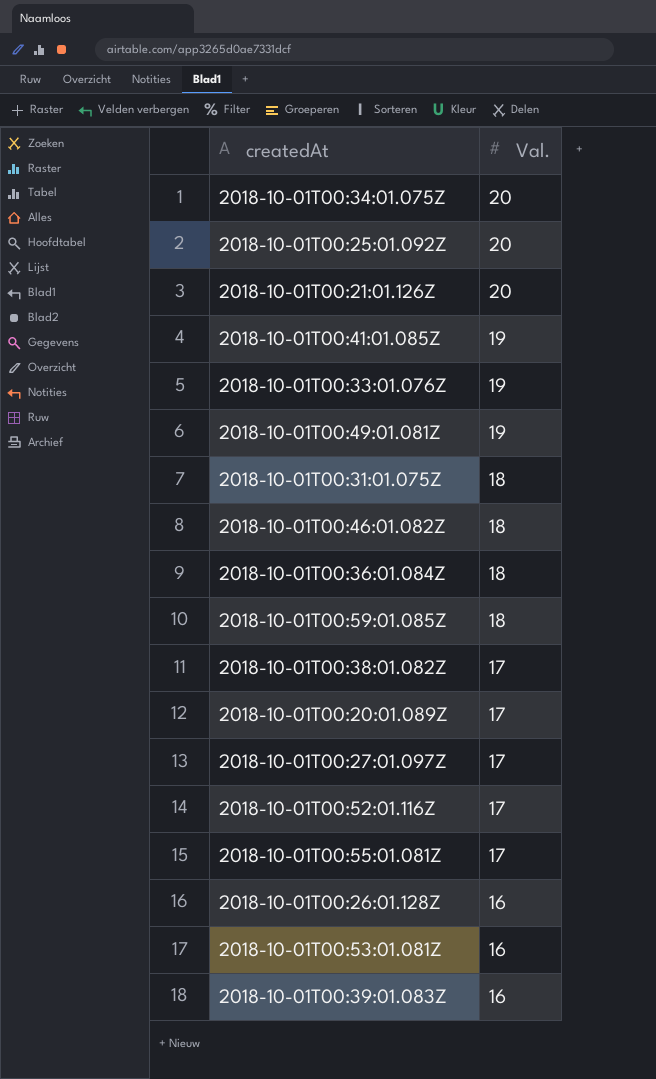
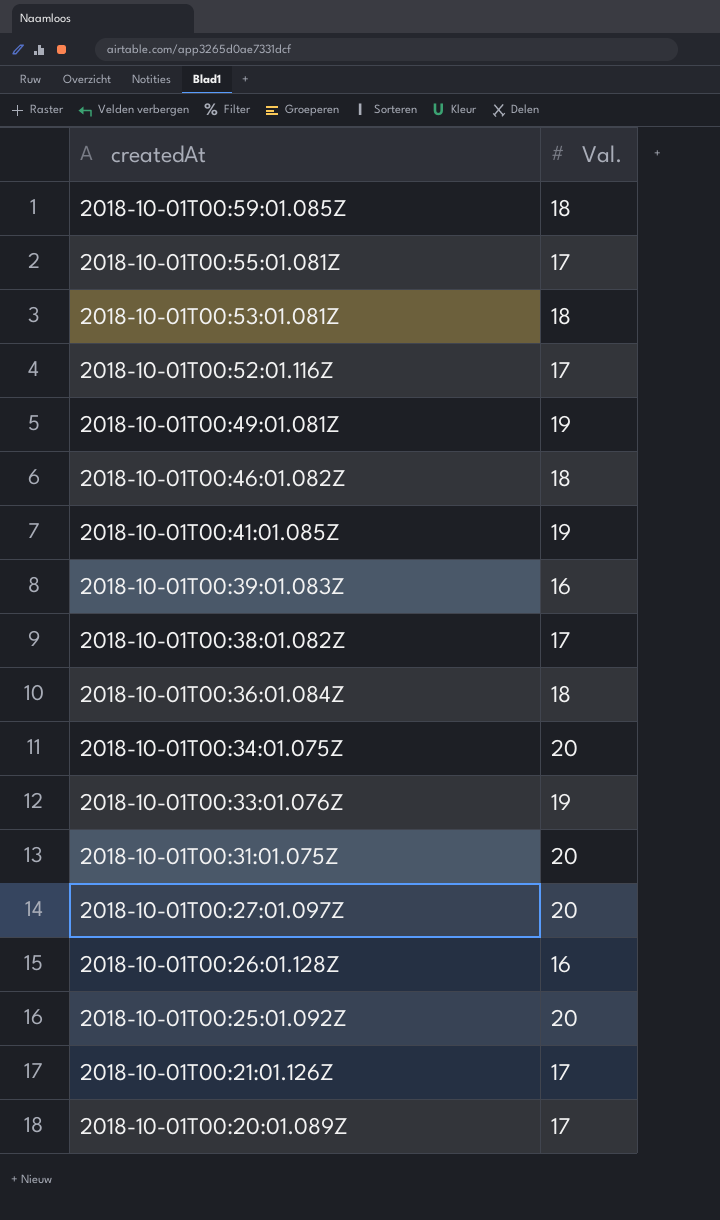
row order: Val. descending -> createdAt descending
2018-10-01T00:53:01.081Z | Val.: 16 -> 18
2018-10-01T00:31:01.075Z | Val.: 18 -> 20
2018-10-01T00:27:01.097Z | Val.: 17 -> 20
2018-10-01T00:21:01.126Z | Val.: 20 -> 17

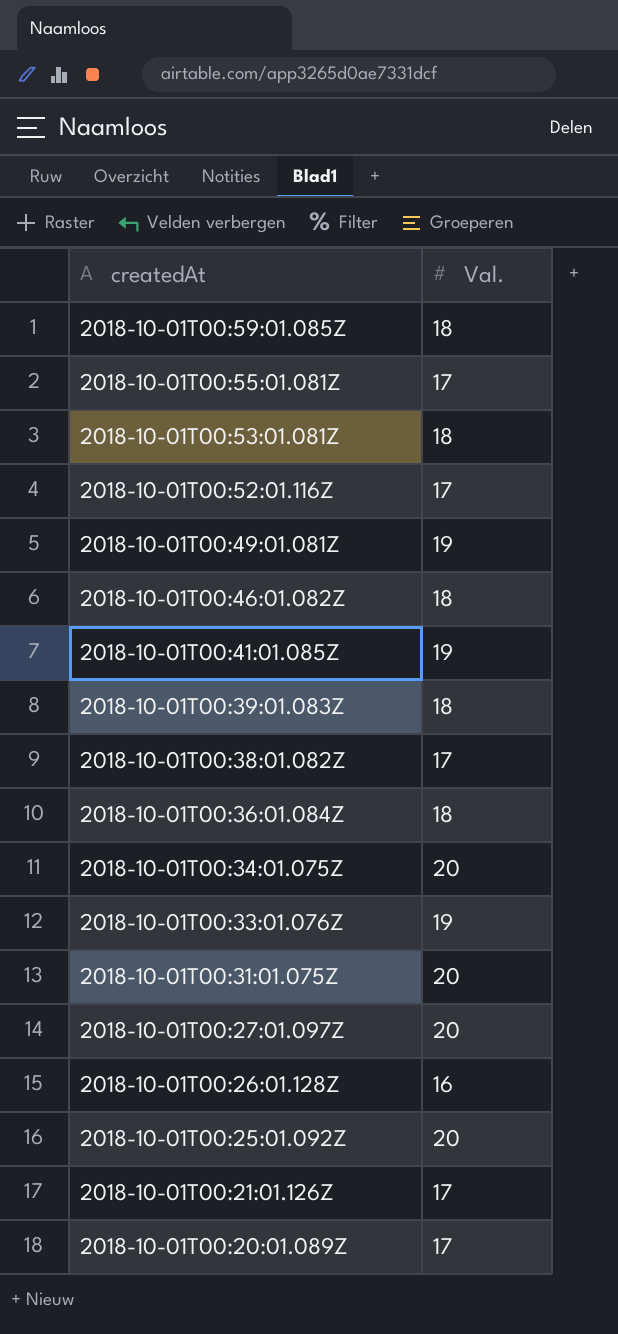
2018-10-01T00:39:01.083Z | Val.: 16 -> 18

